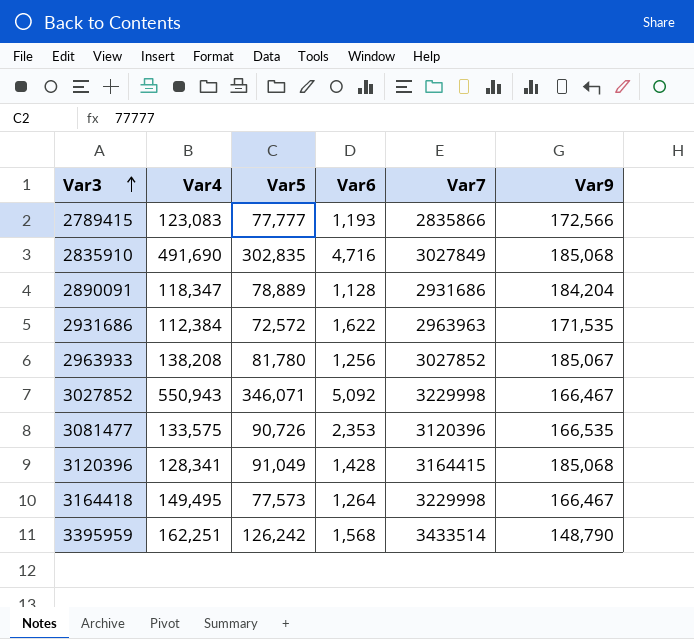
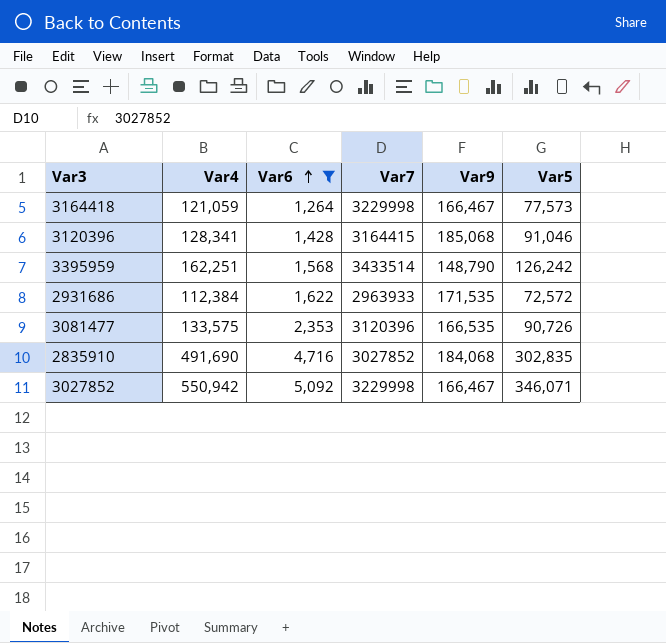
filter: none -> Var6 >= 1,264
row order: Var3 ascending -> Var6 ascending
column Var5 | position: 3 -> 6
3164418 | Var4: 149,495 -> 121,059
3120396 | Var5: 91,049 -> 91,046
2931686 | Var7: 2963963 -> 2963933
2835910 | Var7: 3027849 -> 3027852
2835910 | Var9: 185,068 -> 184,068
3027852 | Var4: 550,943 -> 550,942

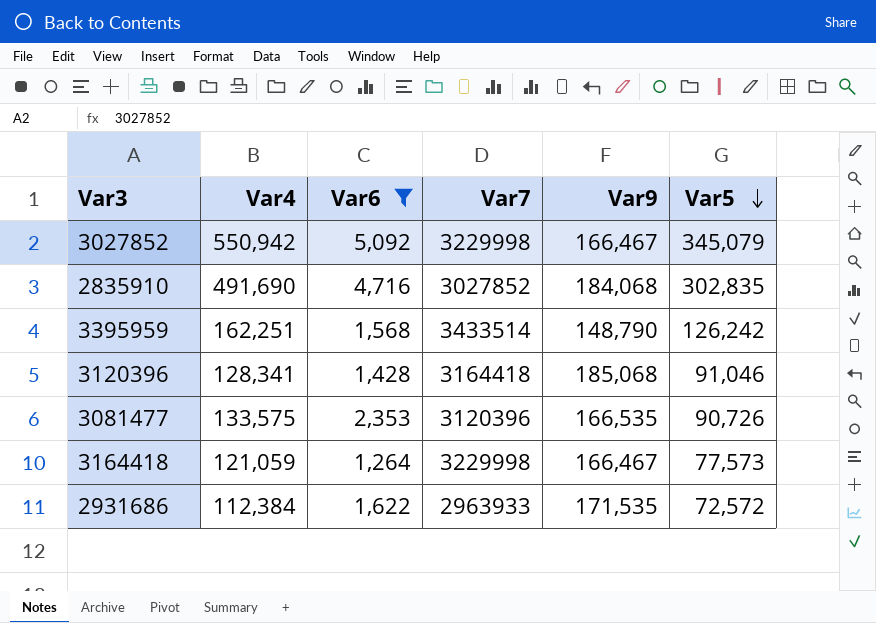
row order: Var6 ascending -> Var5 descending
3027852 | Var5: 346,071 -> 345,079
3120396 | Var7: 3164415 -> 3164418

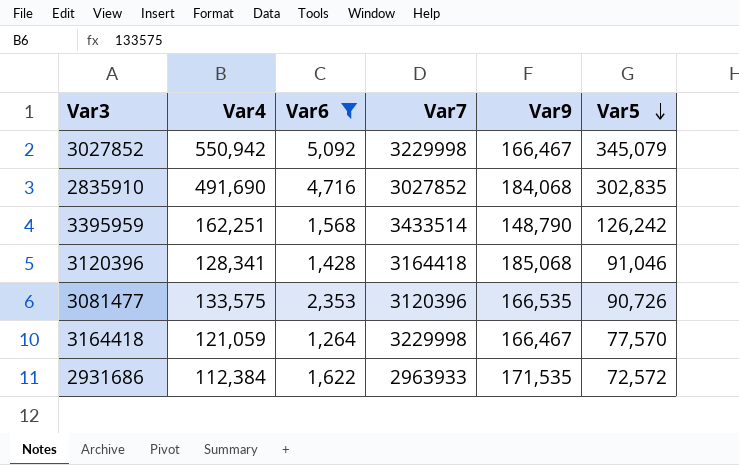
3164418 | Var5: 77,573 -> 77,570

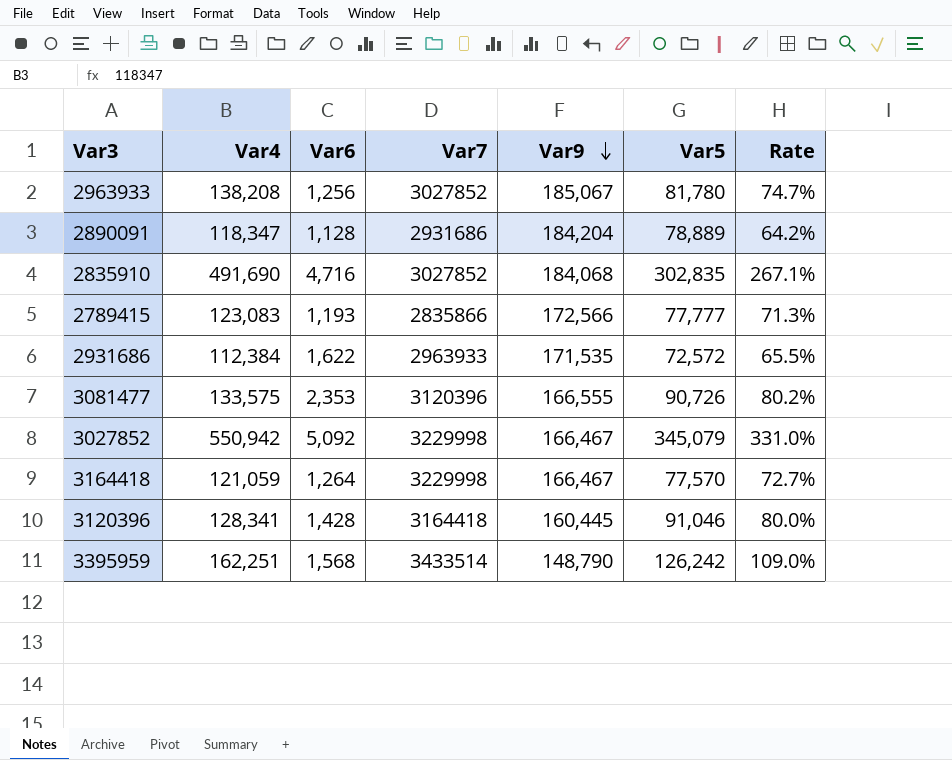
filter: Var6 >= 1,264 -> none
row order: Var5 descending -> Var9 descending
column Rate | formula: none -> [Var4] / [Var9]
3081477 | Var9: 166,535 -> 166,555
3120396 | Var9: 185,068 -> 160,445

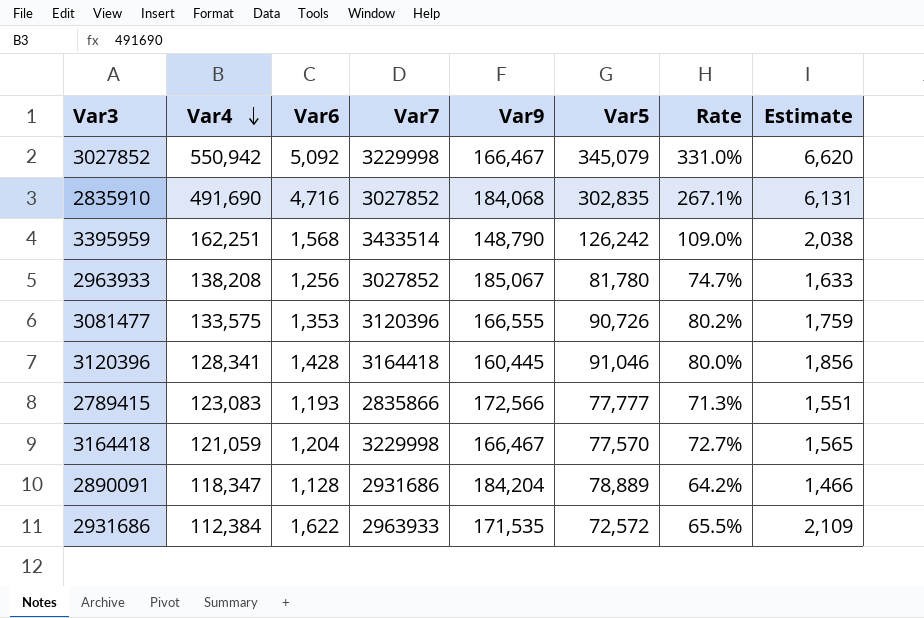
row order: Var9 descending -> Var4 descending
column Estimate | formula: none -> [Var6] * 1.3
3081477 | Var6: 2,353 -> 1,353
3164418 | Var6: 1,264 -> 1,204

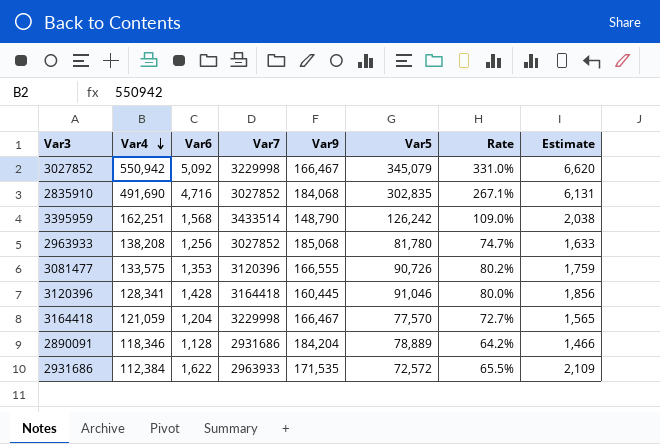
row 2789415: 123,083 | 1,193 | 2835866 | 172,566 | 77,777 | 71.3% | 1,551 -> none
2963933 | Var9: 185,067 -> 185,068
2890091 | Var4: 118,347 -> 118,346

